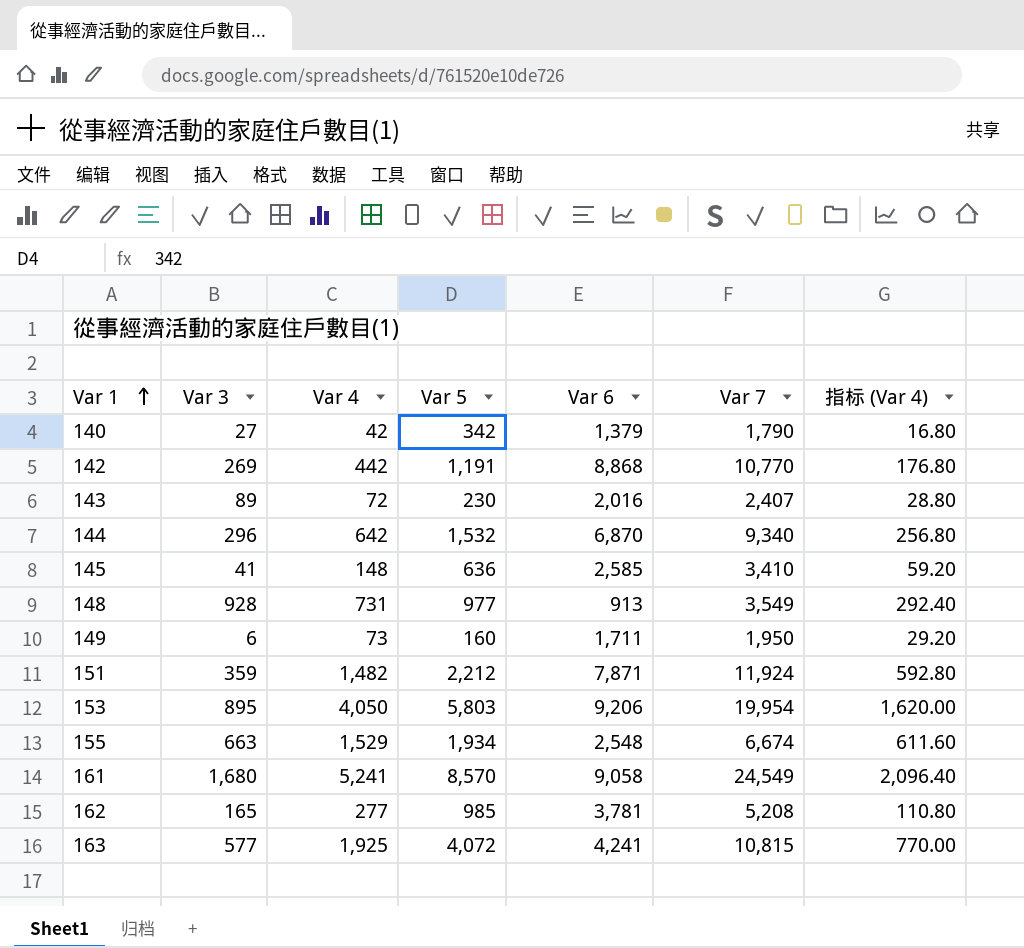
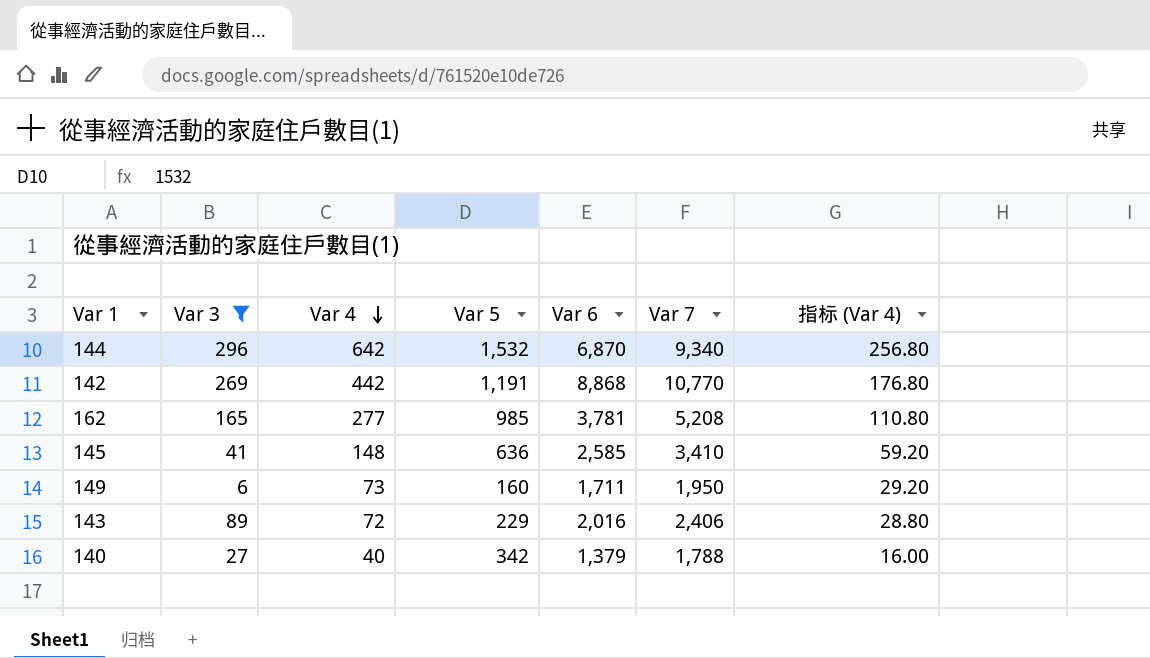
filter: none -> Var 3 <= 296
row order: Var 1 ascending -> Var 4 descending
143 | Var 5: 230 -> 229
143 | Var 7: 2,407 -> 2,406
140 | Var 4: 42 -> 40
140 | Var 7: 1,790 -> 1,788
140 | 指标 (Var 4): 16.80 -> 16.00

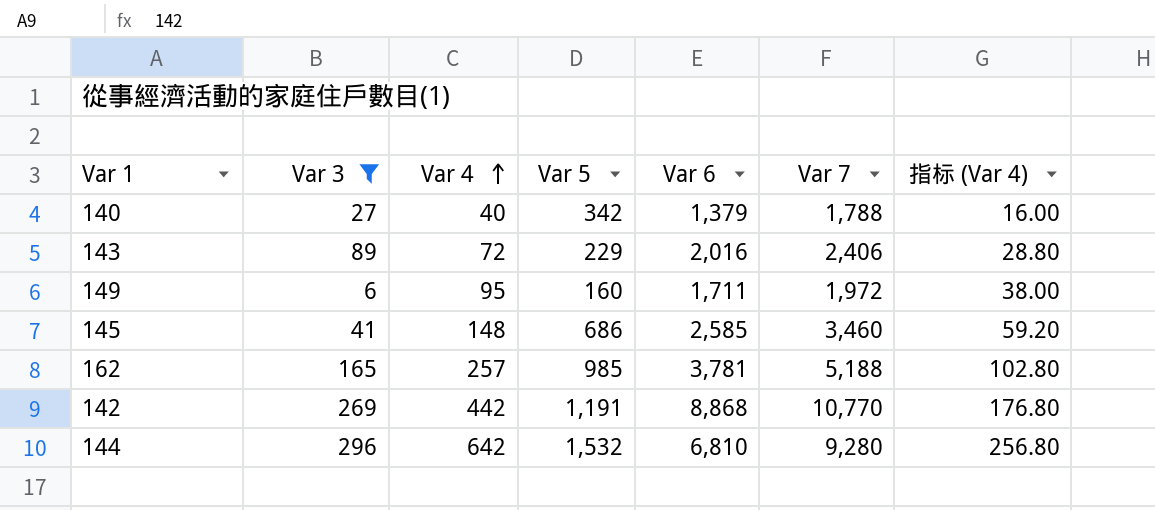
row order: Var 4 descending -> Var 4 ascending
149 | Var 4: 73 -> 95
149 | Var 7: 1,950 -> 1,972
149 | 指标 (Var 4): 29.20 -> 38.00
145 | Var 5: 636 -> 686
145 | Var 7: 3,410 -> 3,460
162 | Var 4: 277 -> 257
162 | Var 7: 5,208 -> 5,188
162 | 指标 (Var 4): 110.80 -> 102.80
144 | Var 6: 6,870 -> 6,810
144 | Var 7: 9,340 -> 9,280

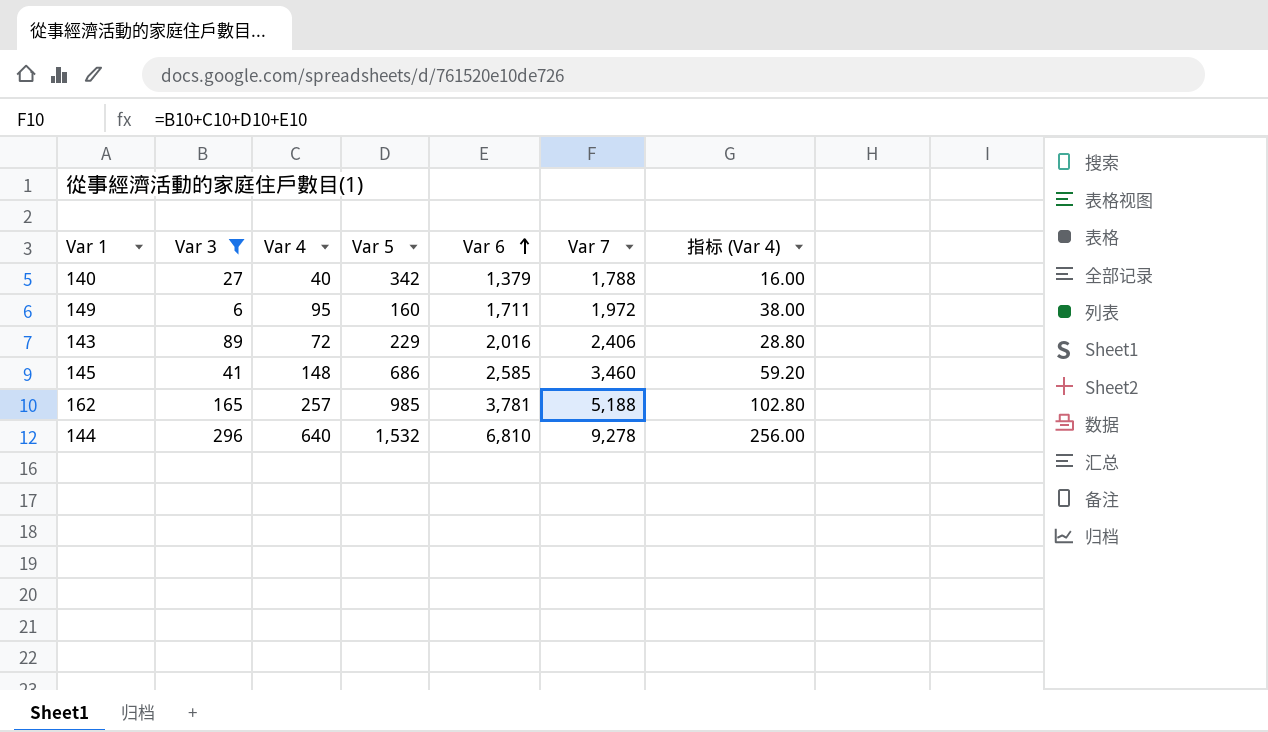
row order: Var 4 ascending -> Var 6 ascending
row 142: 269 | 442 | 1,191 | 8,868 | 10,770 | 176.80 -> none
144 | Var 4: 642 -> 640
144 | Var 7: 9,280 -> 9,278
144 | 指标 (Var 4): 256.80 -> 256.00

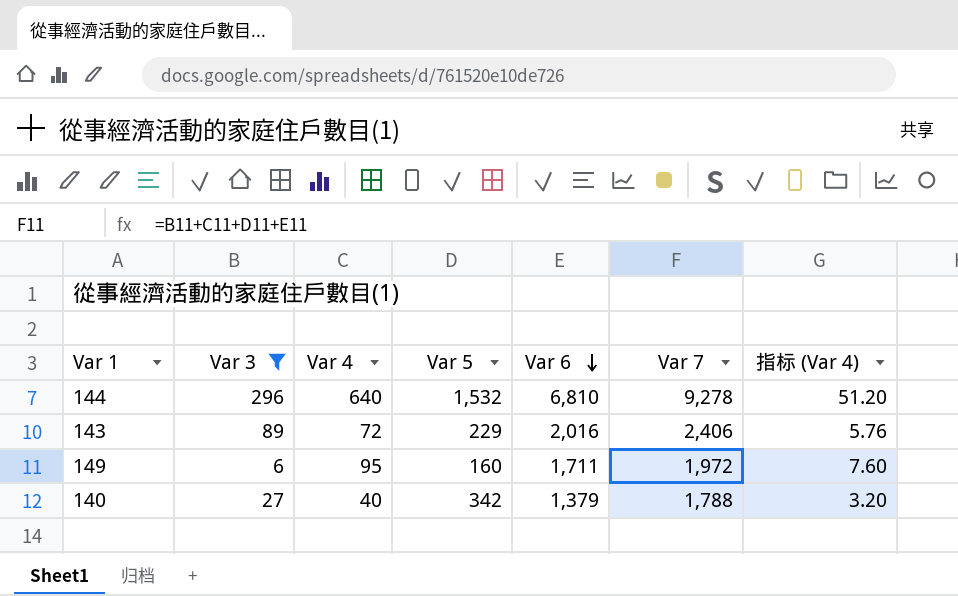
row order: Var 6 ascending -> Var 6 descending
column 指标 (Var 4) | formula: [Var 4] * 0.4 -> [Var 4] * 0.08
row 145: 41 | 148 | 686 | 2,585 | 3,460 | 59.20 -> none
row 162: 165 | 257 | 985 | 3,781 | 5,188 | 102.80 -> none

